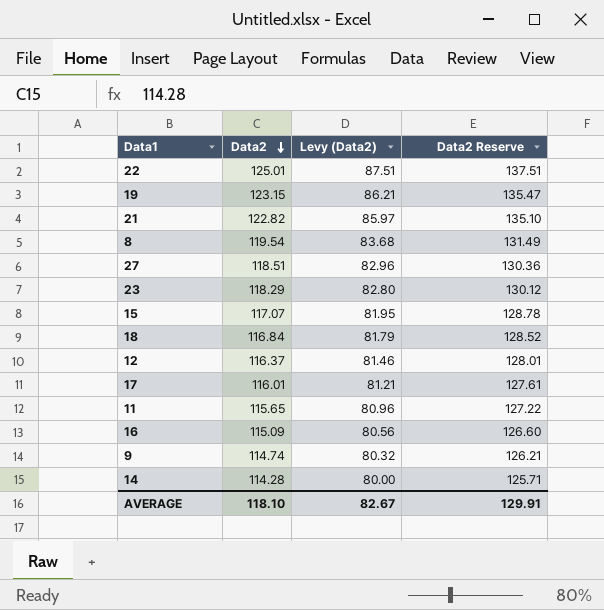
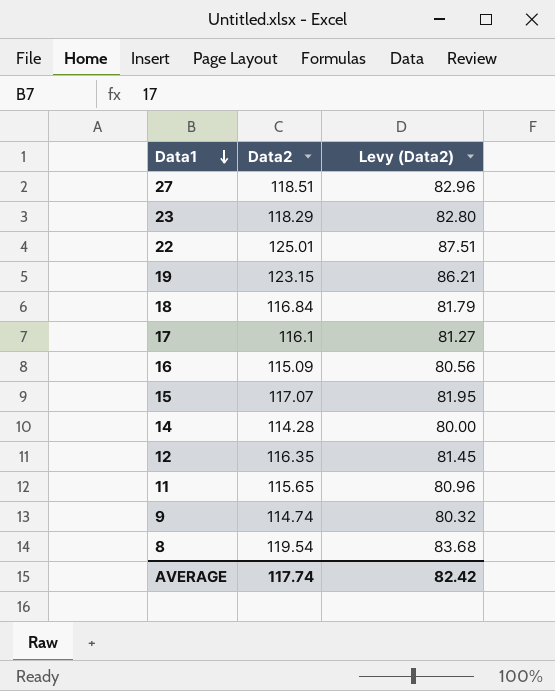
row order: Data2 descending -> Data1 descending
column Data2 Reserve | formula: [Data2] * 1.1 -> none
row 21: 122.82 | 85.97 | 135.10 -> none
17 | Data2: 116.01 -> 116.1
17 | Levy (Data2): 81.21 -> 81.27
12 | Data2: 116.37 -> 116.35
12 | Levy (Data2): 81.46 -> 81.45
AVERAGE | Data2: 118.10 -> 117.74
AVERAGE | Levy (Data2): 82.67 -> 82.42

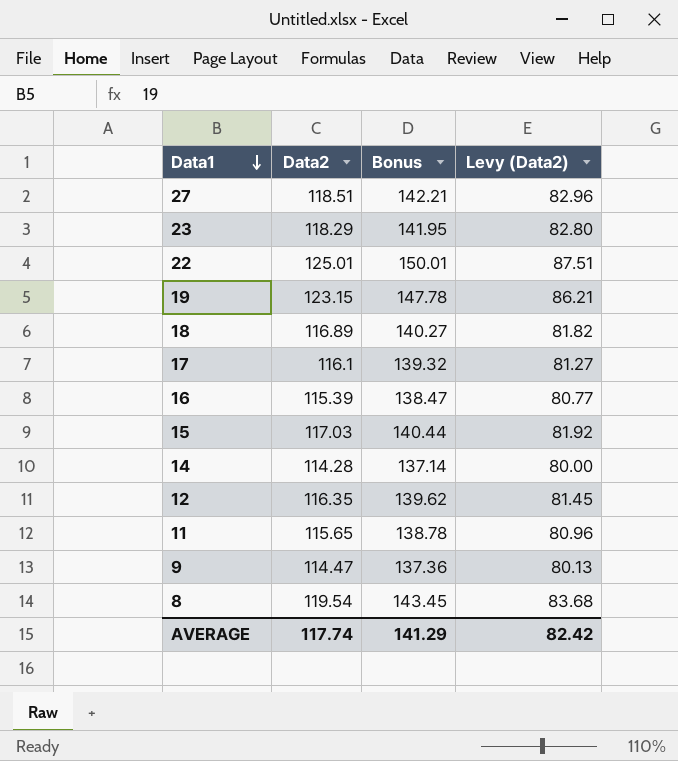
column Bonus | formula: none -> [Data2] * 1.2
18 | Data2: 116.84 -> 116.89
18 | Levy (Data2): 81.79 -> 81.82
16 | Data2: 115.09 -> 115.39
16 | Levy (Data2): 80.56 -> 80.77
15 | Data2: 117.07 -> 117.03
15 | Levy (Data2): 81.95 -> 81.92
9 | Data2: 114.74 -> 114.47
9 | Levy (Data2): 80.32 -> 80.13

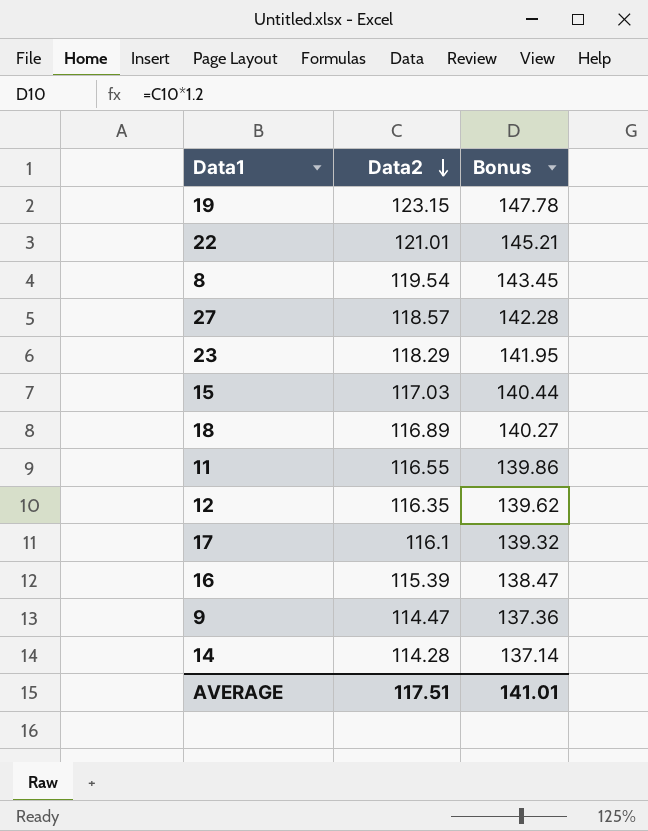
row order: Data1 descending -> Data2 descending
column Levy (Data2) | formula: [Data2] * 0.7 -> none
22 | Data2: 125.01 -> 121.01
22 | Bonus: 150.01 -> 145.21
27 | Data2: 118.51 -> 118.57
27 | Bonus: 142.21 -> 142.28
11 | Data2: 115.65 -> 116.55
11 | Bonus: 138.78 -> 139.86
AVERAGE | Data2: 117.74 -> 117.51
AVERAGE | Bonus: 141.29 -> 141.01

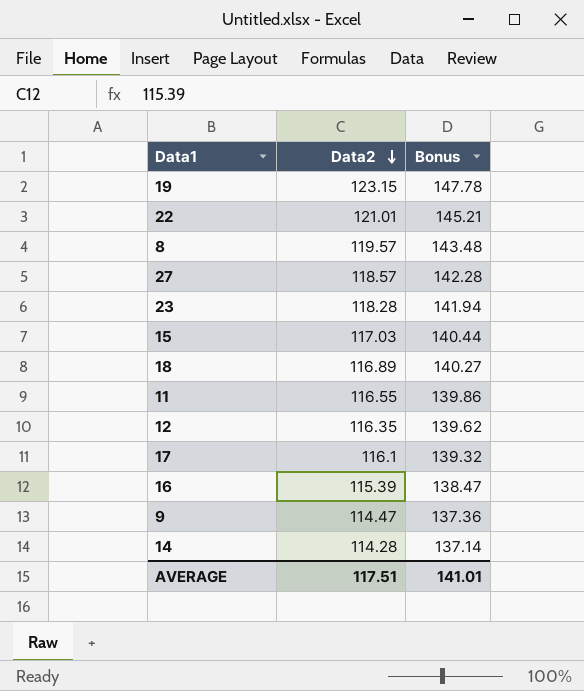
8 | Data2: 119.54 -> 119.57
8 | Bonus: 143.45 -> 143.48
23 | Data2: 118.29 -> 118.28
23 | Bonus: 141.95 -> 141.94

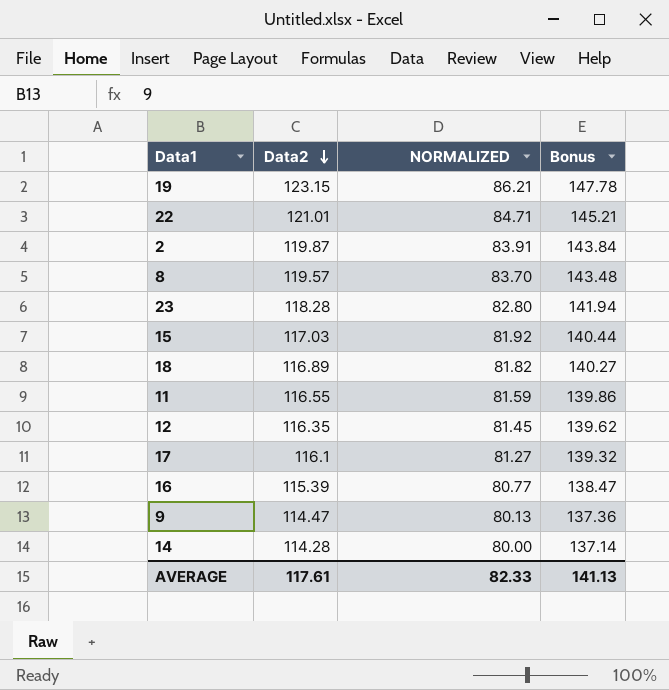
column NORMALIZED | formula: none -> [Data2] * 0.7
row 27: 118.57 | 142.28 -> none
row 2: none -> 119.87 | 83.91 | 143.84
AVERAGE | Data2: 117.51 -> 117.61
AVERAGE | Bonus: 141.01 -> 141.13

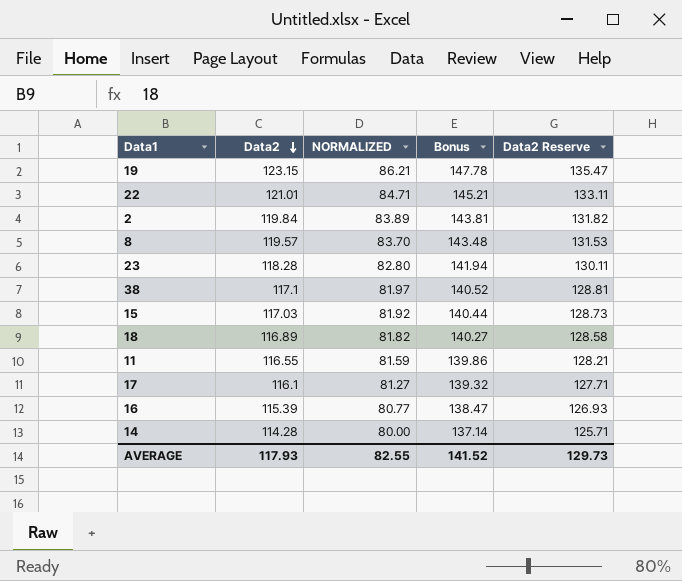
column Data2 Reserve | formula: none -> [Data2] * 1.1
row 12: 116.35 | 81.45 | 139.62 -> none
row 9: 114.47 | 80.13 | 137.36 -> none
2 | Data2: 119.87 -> 119.84
2 | NORMALIZED: 83.91 -> 83.89
2 | Bonus: 143.84 -> 143.81
row 38: none -> 117.1 | 81.97 | 140.52 | 128.81
AVERAGE | Data2: 117.61 -> 117.93
AVERAGE | NORMALIZED: 82.33 -> 82.55
AVERAGE | Bonus: 141.13 -> 141.52

